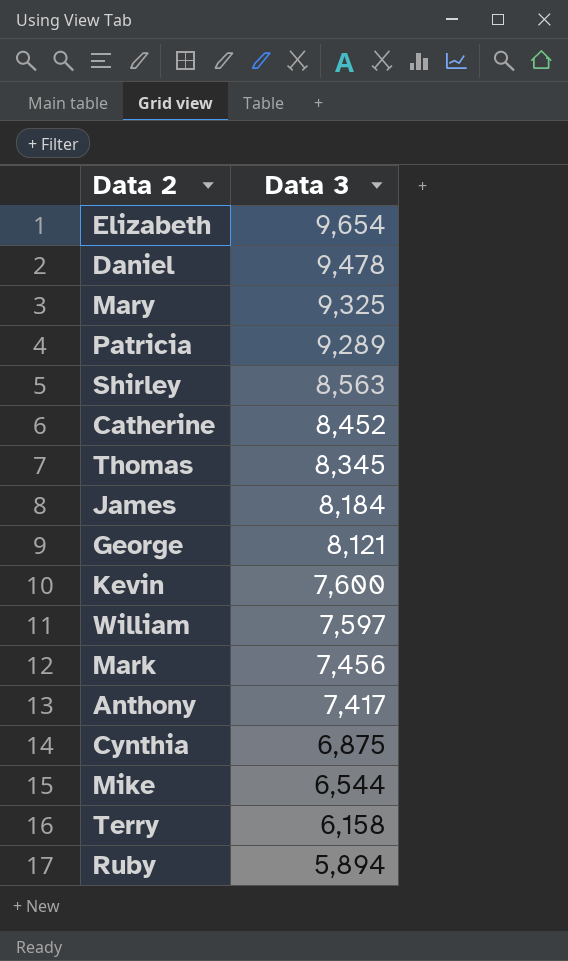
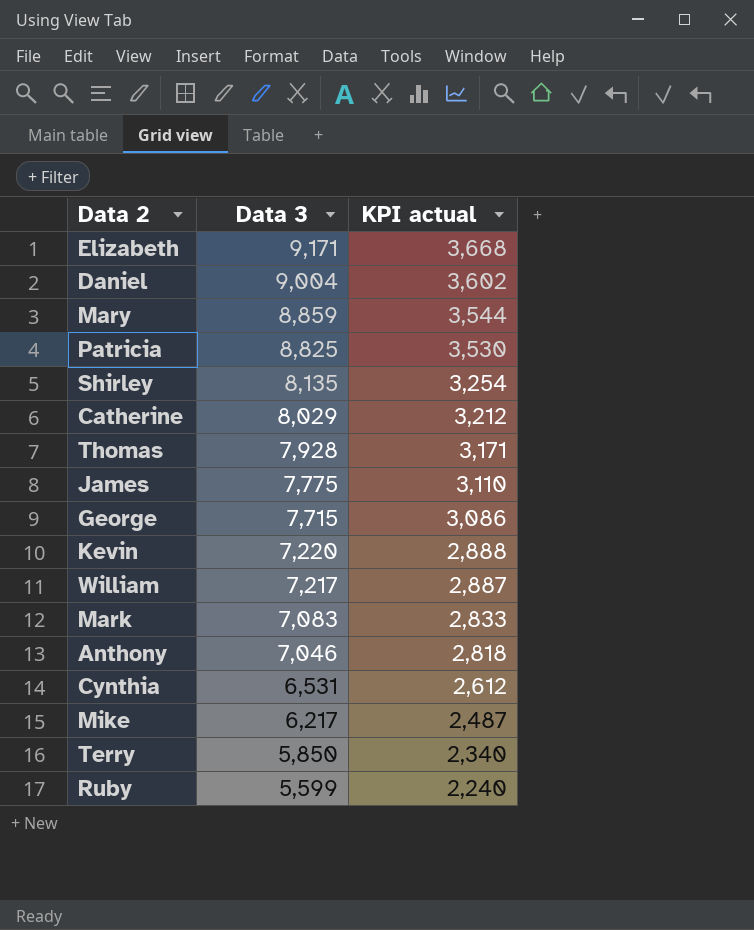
column KPI actual | formula: none -> [Data 3] * 0.4
Elizabeth | Data 3: 9,654 -> 9,171
Daniel | Data 3: 9,478 -> 9,004
Mary | Data 3: 9,325 -> 8,859
Patricia | Data 3: 9,289 -> 8,825
Shirley | Data 3: 8,563 -> 8,135
Catherine | Data 3: 8,452 -> 8,029
Thomas | Data 3: 8,345 -> 7,928
James | Data 3: 8,184 -> 7,775
George | Data 3: 8,121 -> 7,715
Kevin | Data 3: 7,600 -> 7,220
William | Data 3: 7,597 -> 7,217
Mark | Data 3: 7,456 -> 7,083
Anthony | Data 3: 7,417 -> 7,046
Cynthia | Data 3: 6,875 -> 6,531
Mike | Data 3: 6,544 -> 6,217
Terry | Data 3: 6,158 -> 5,850
Ruby | Data 3: 5,894 -> 5,599

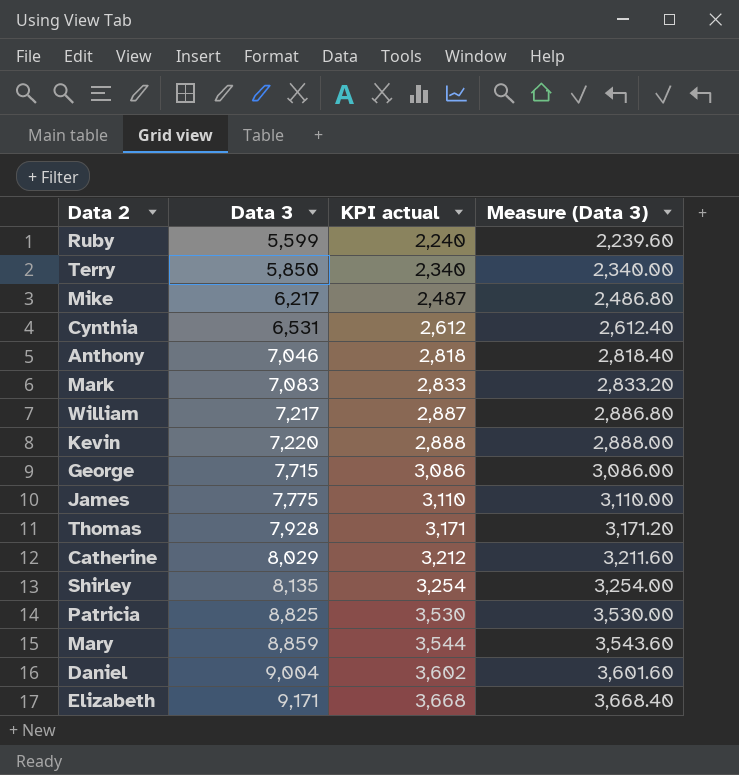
row order: Data 3 descending -> Data 3 ascending
column Measure (Data 3) | formula: none -> [Data 3] * 0.4

